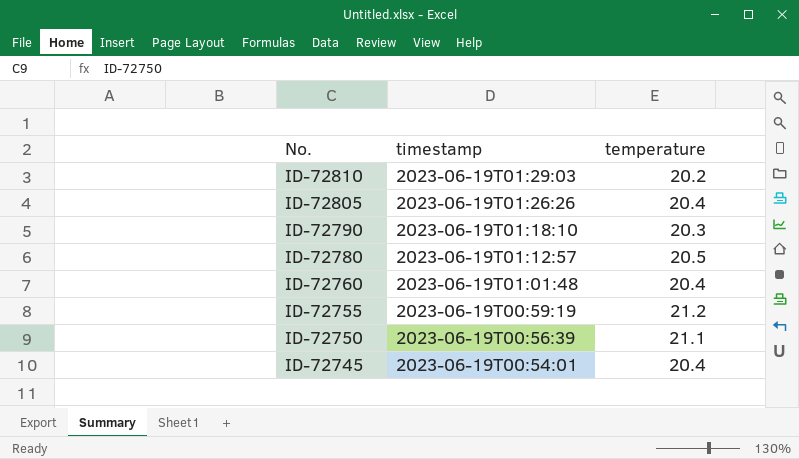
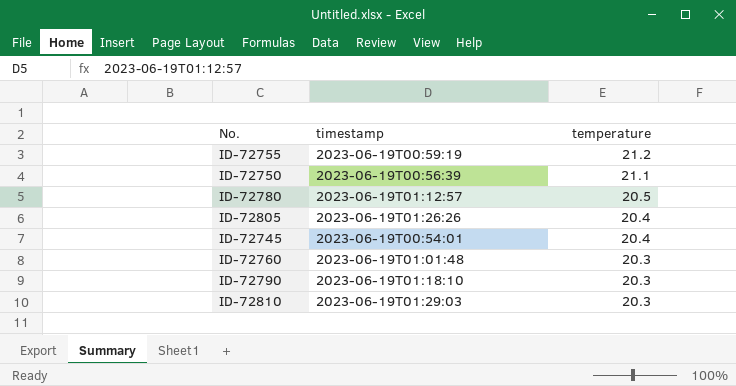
row order: No. descending -> temperature descending
ID-72760 | temperature: 20.4 -> 20.3
ID-72810 | temperature: 20.2 -> 20.3

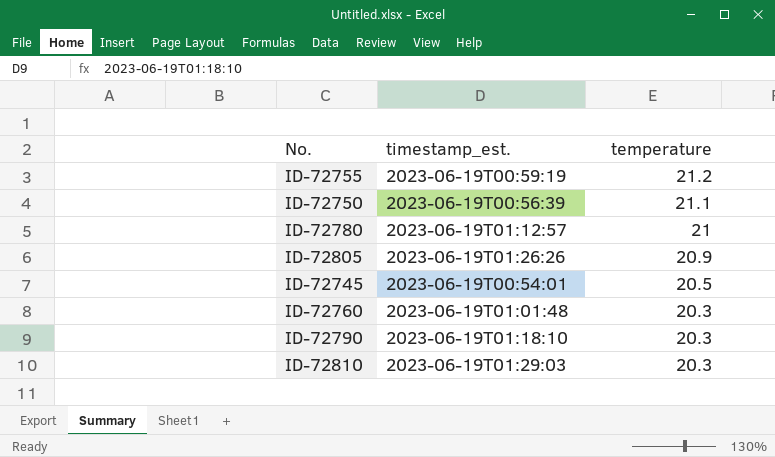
column name: timestamp -> timestamp_est.
ID-72780 | temperature: 20.5 -> 21
ID-72805 | temperature: 20.4 -> 20.9
ID-72745 | temperature: 20.4 -> 20.5

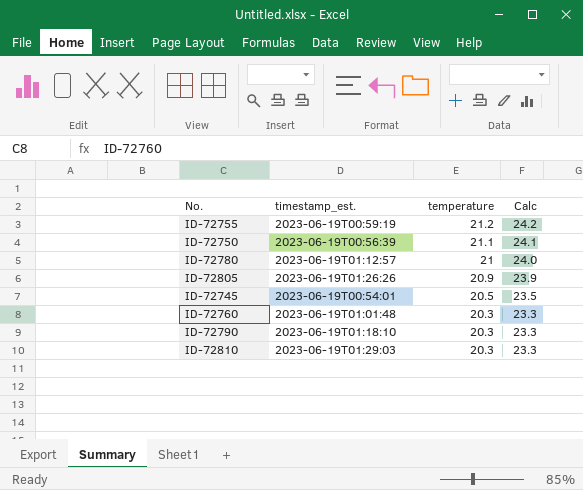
column Calc | formula: none -> [temperature] + 3

